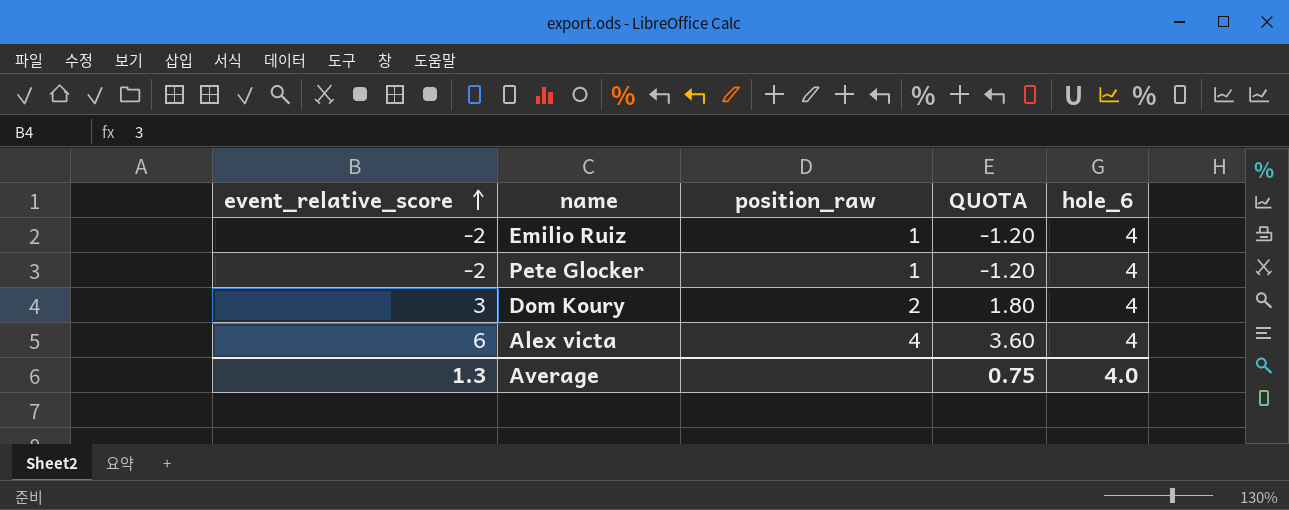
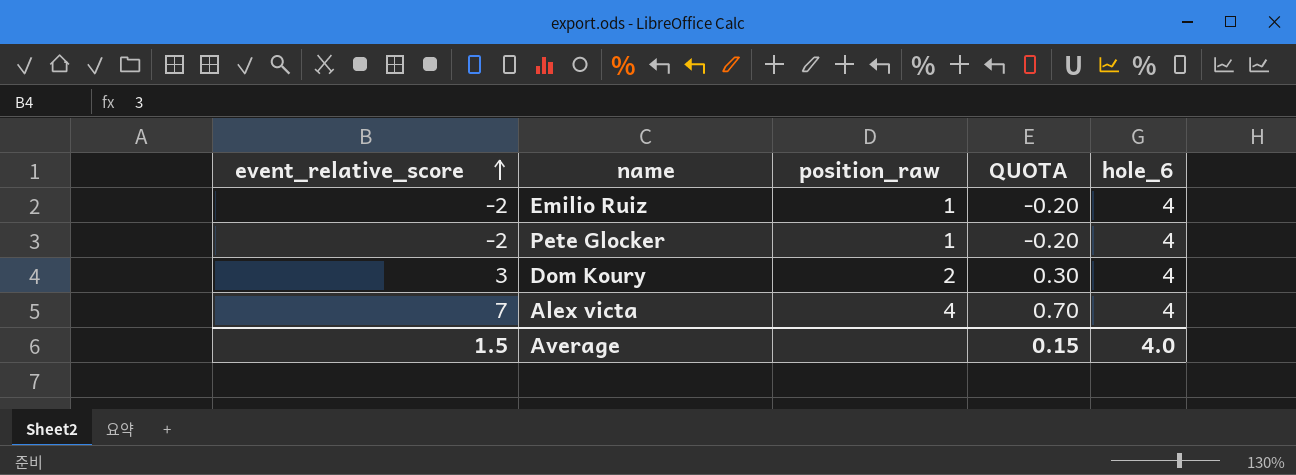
column QUOTA | formula: [event_relative_score] * 0.6 -> [event_relative_score] * 0.1
Alex victa | event_relative_score: 6 -> 7
Average | event_relative_score: 1.3 -> 1.5
Average | QUOTA: 0.75 -> 0.15

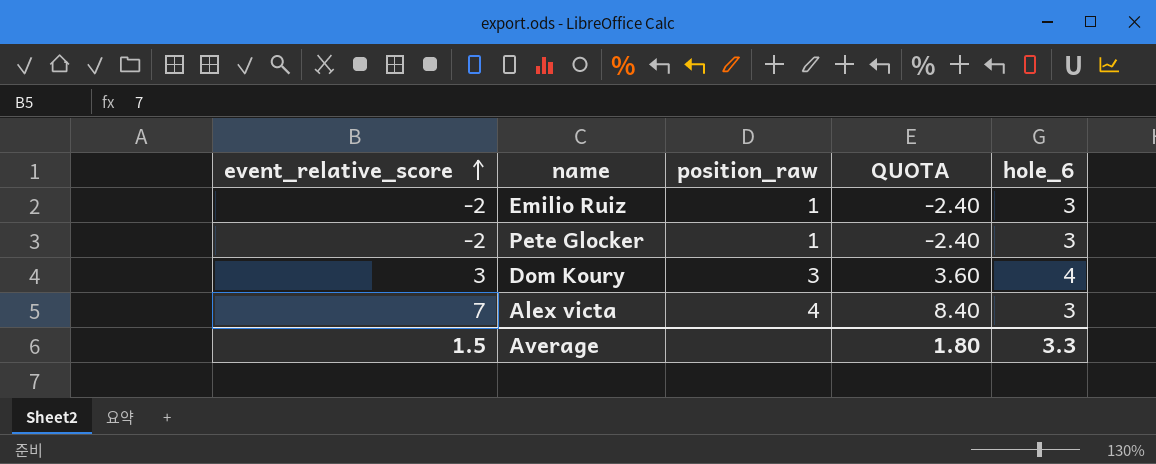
column QUOTA | formula: [event_relative_score] * 0.1 -> [event_relative_score] * 1.2
Emilio Ruiz | hole_6: 4 -> 3
Pete Glocker | hole_6: 4 -> 3
Dom Koury | position_raw: 2 -> 3
Alex victa | hole_6: 4 -> 3
Average | QUOTA: 0.15 -> 1.80
Average | hole_6: 4.0 -> 3.3

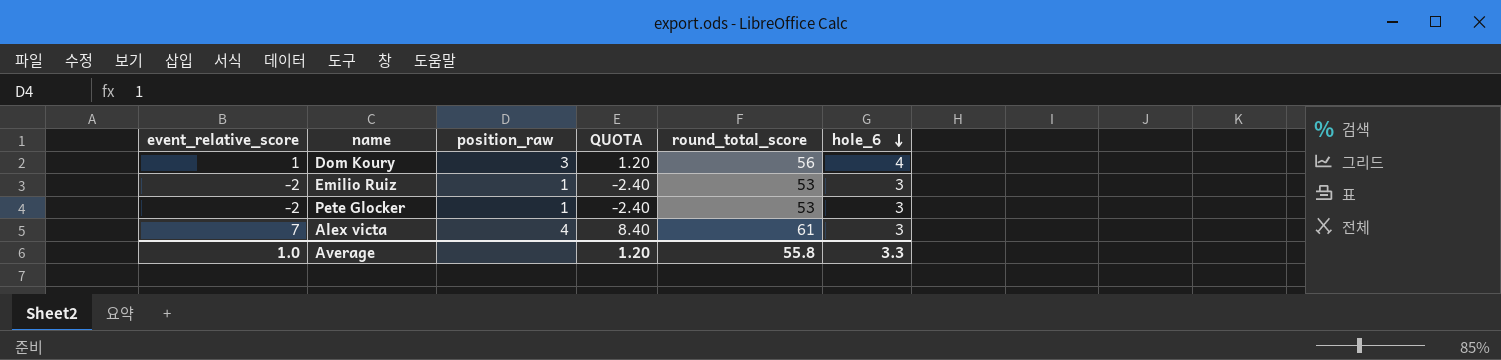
row order: event_relative_score ascending -> hole_6 descending
column round_total_score | position: none -> 5
Dom Koury | event_relative_score: 3 -> 1
Dom Koury | QUOTA: 3.60 -> 1.20
Average | event_relative_score: 1.5 -> 1.0
Average | QUOTA: 1.80 -> 1.20

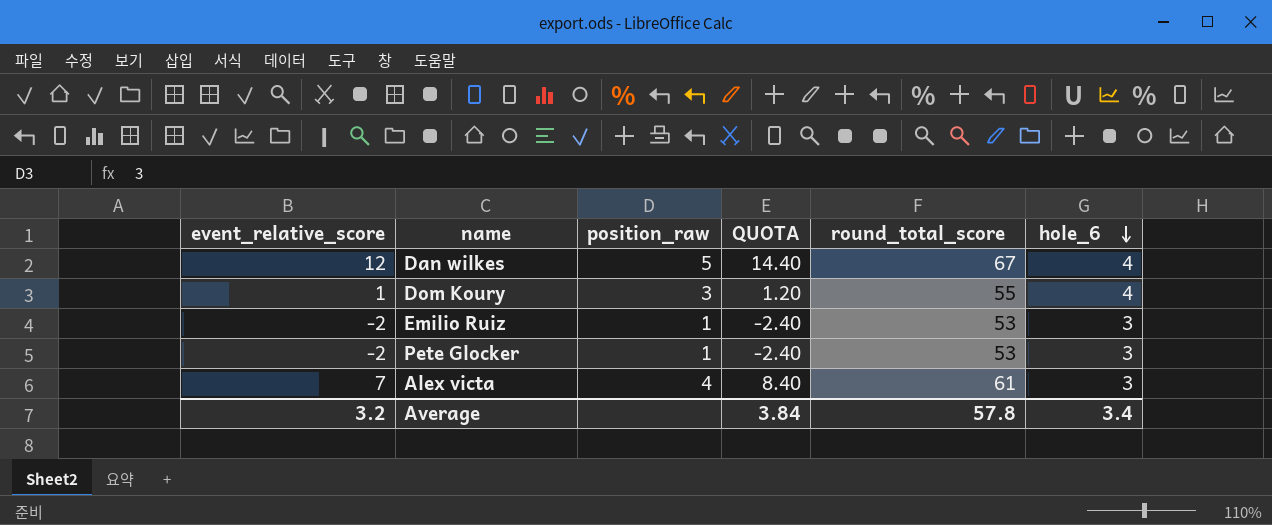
row Dan wilkes: none -> 12 | 5 | 14.40 | 67 | 4
Dom Koury | round_total_score: 56 -> 55
Average | event_relative_score: 1.0 -> 3.2
Average | QUOTA: 1.20 -> 3.84
Average | round_total_score: 55.8 -> 57.8
Average | hole_6: 3.3 -> 3.4

